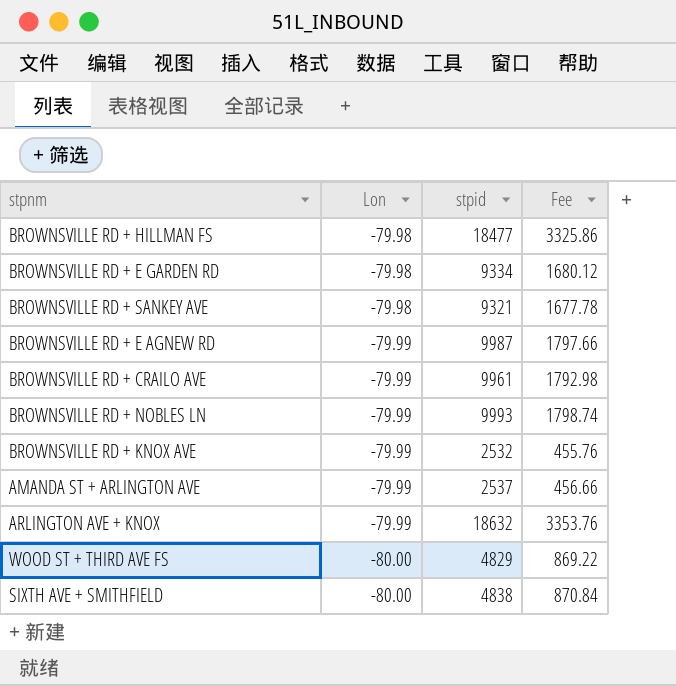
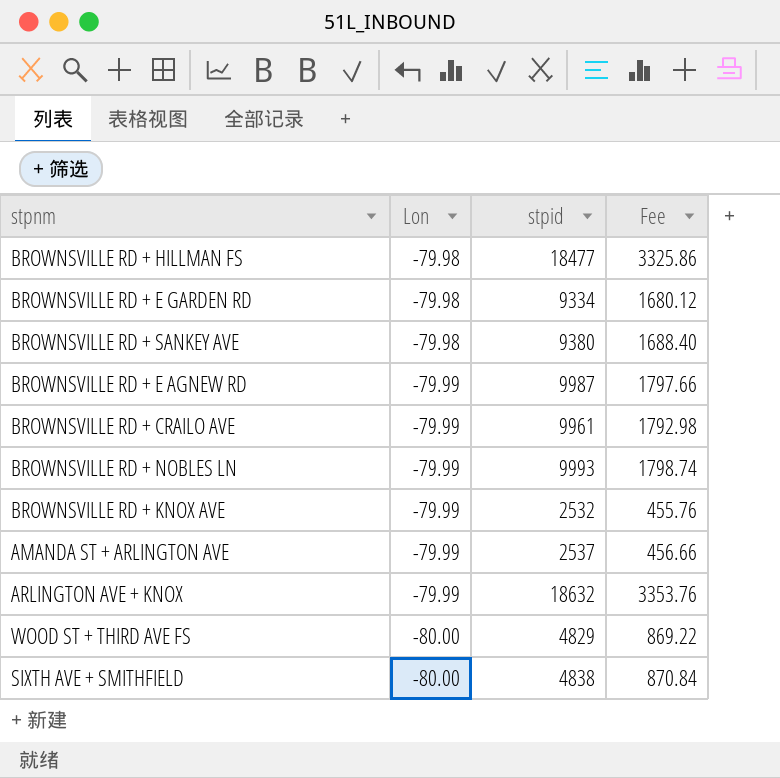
BROWNSVILLE RD + SANKEY AVE | stpid: 9321 -> 9380
BROWNSVILLE RD + SANKEY AVE | Fee: 1677.78 -> 1688.40

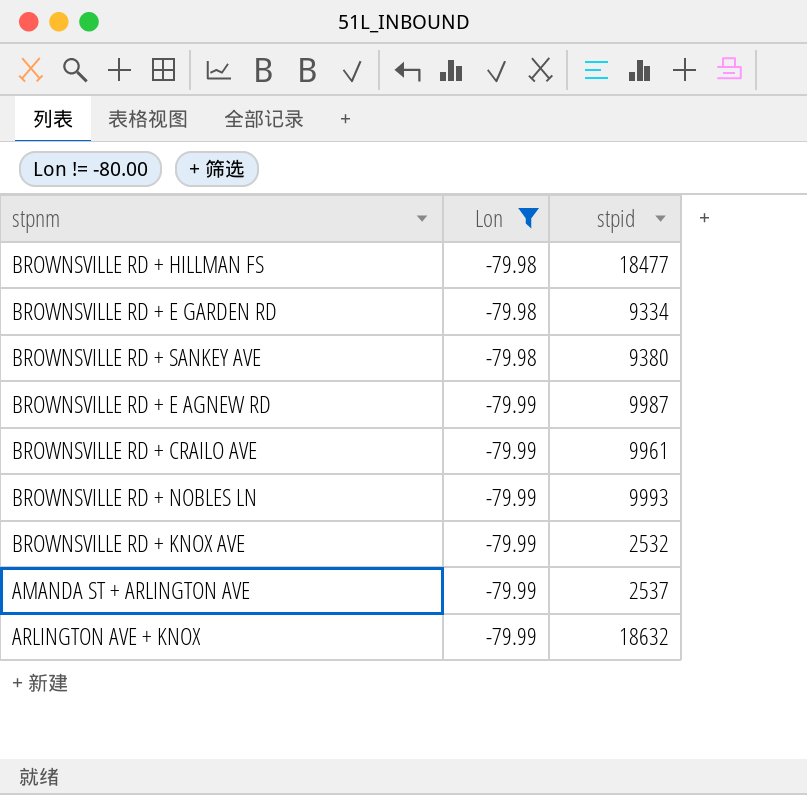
filter: none -> Lon != -80.00
column Fee | formula: [stpid] * 0.18 -> none

